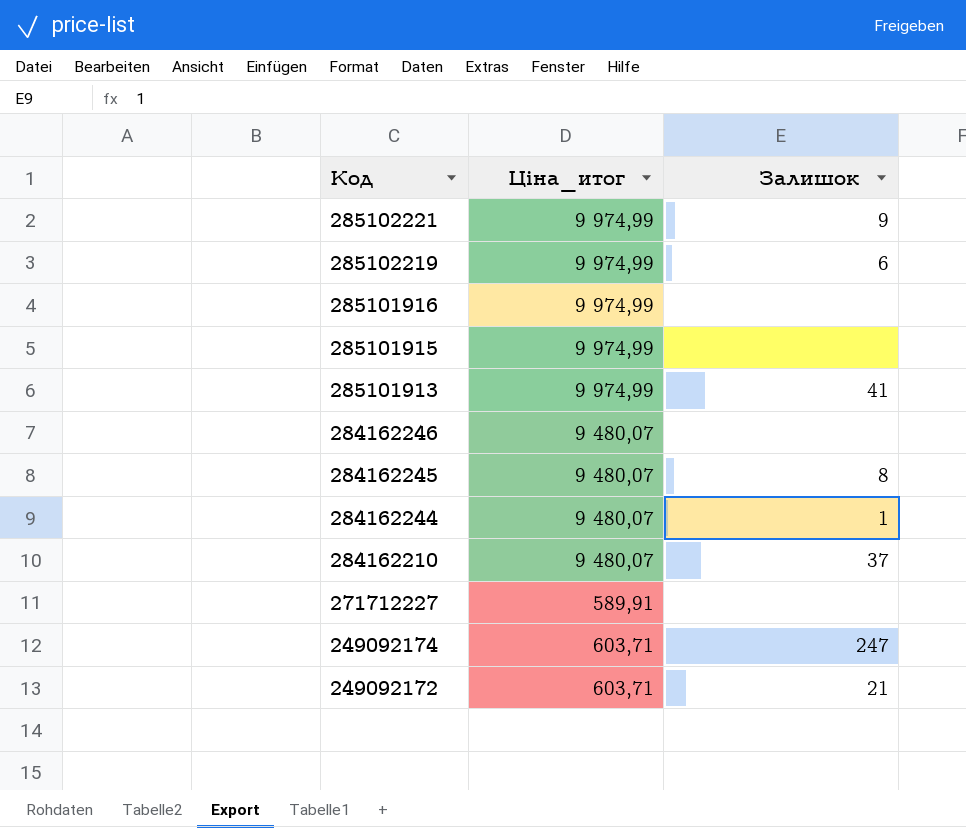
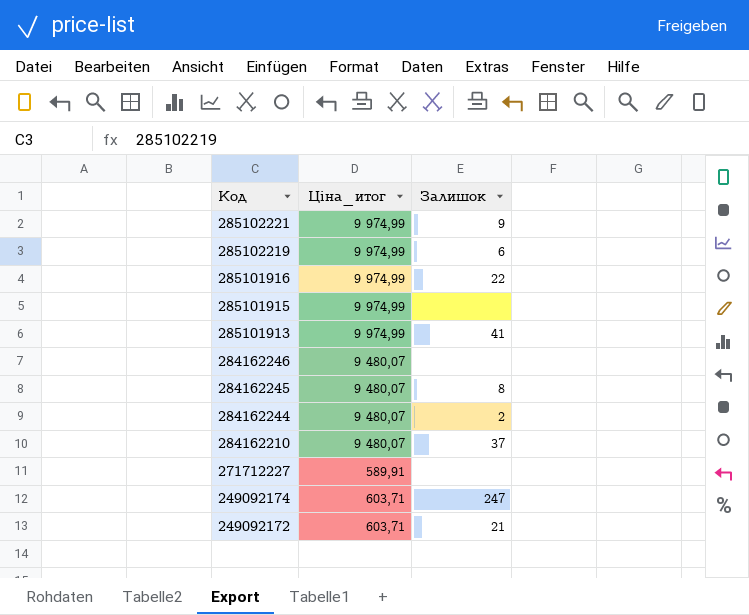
285101916 | Залишок: none -> 22
284162244 | Залишок: 1 -> 2

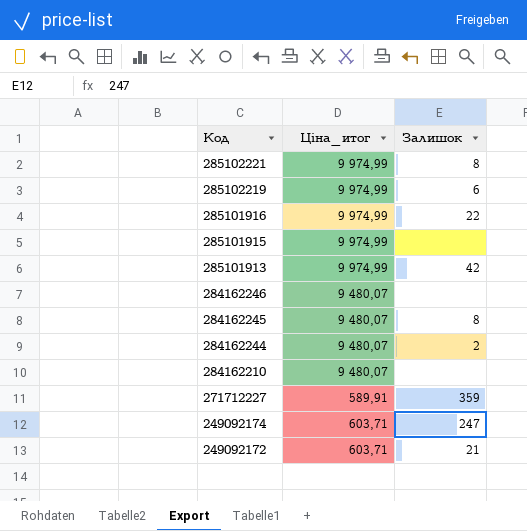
285102221 | Залишок: 9 -> 8
285101913 | Залишок: 41 -> 42
284162210 | Залишок: 37 -> none
271712227 | Залишок: none -> 359

